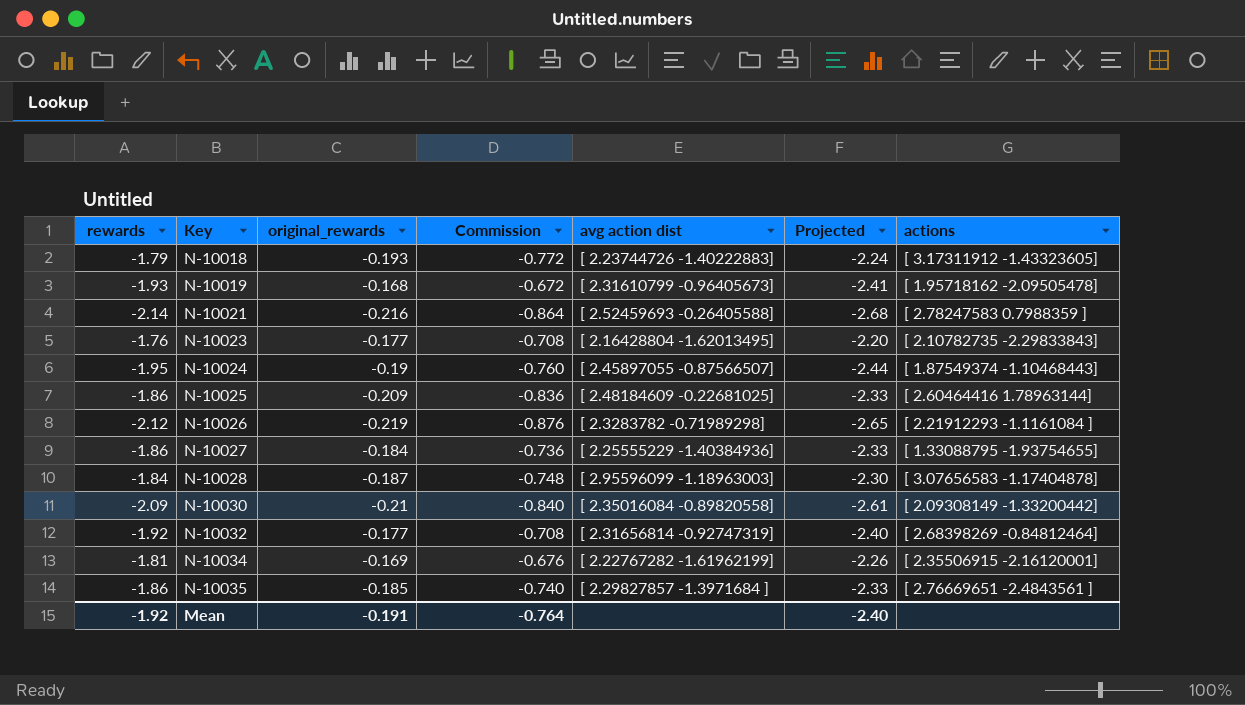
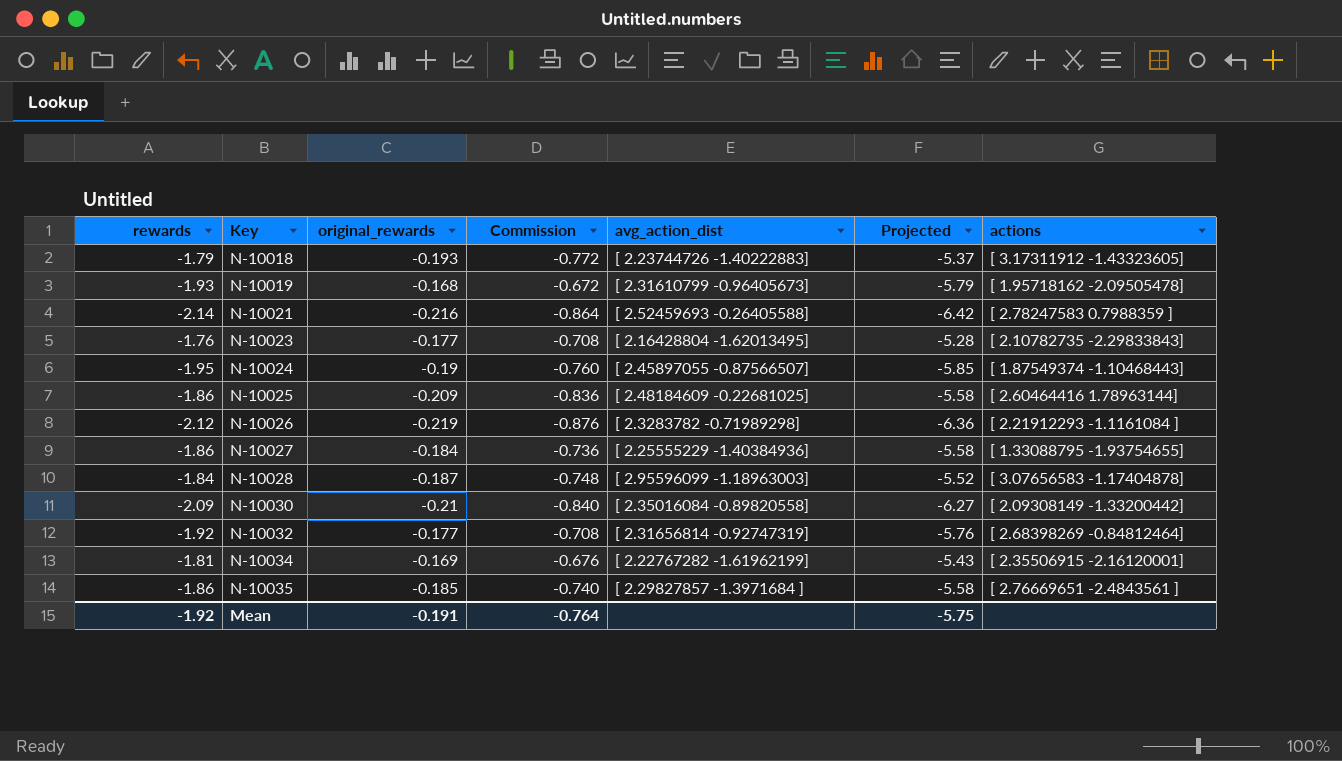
column name: avg action dist -> avg_action_dist
column Projected | formula: [rewards] * 1.25 -> [rewards] * 3
Mean | Projected: -2.40 -> -5.75

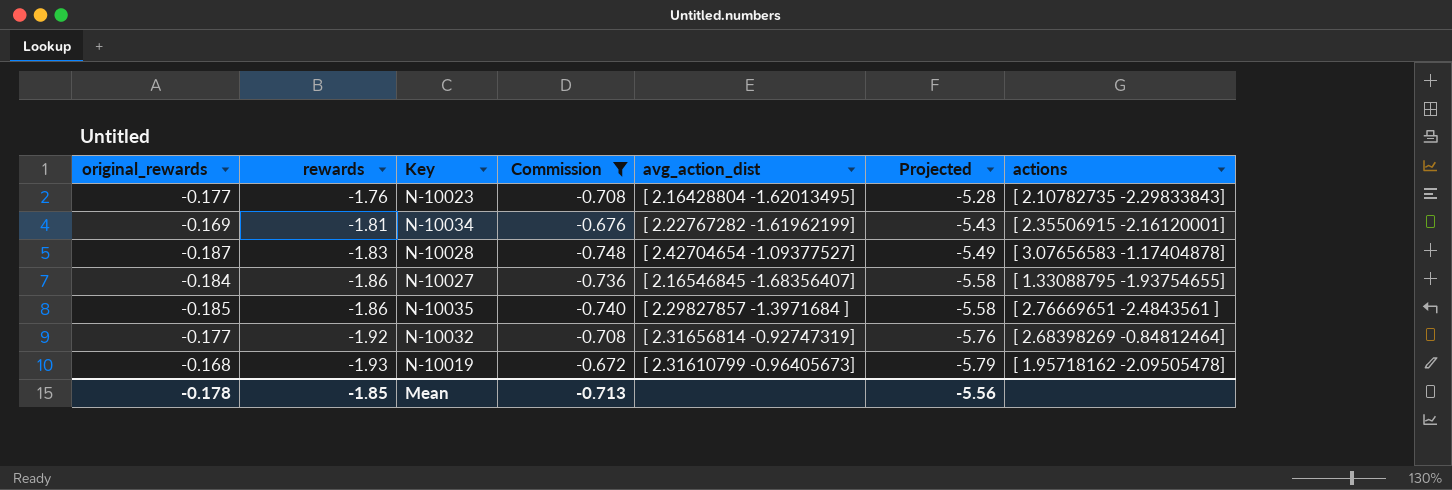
filter: none -> Commission >= -0.748
row order: Key ascending -> rewards descending
column original_rewards | position: 3 -> 1
N-10028 | rewards: -1.84 -> -1.83
N-10028 | avg_action_dist: [ 2.95596099 -1.18963003] -> [ 2.42704654 -1.09377527]
N-10028 | Projected: -5.52 -> -5.49
N-10027 | avg_action_dist: [ 2.25555229 -1.40384936] -> [ 2.16546845 -1.68356407]
Mean | original_rewards: -0.191 -> -0.178
Mean | rewards: -1.92 -> -1.85
Mean | Commission: -0.764 -> -0.713
Mean | Projected: -5.75 -> -5.56

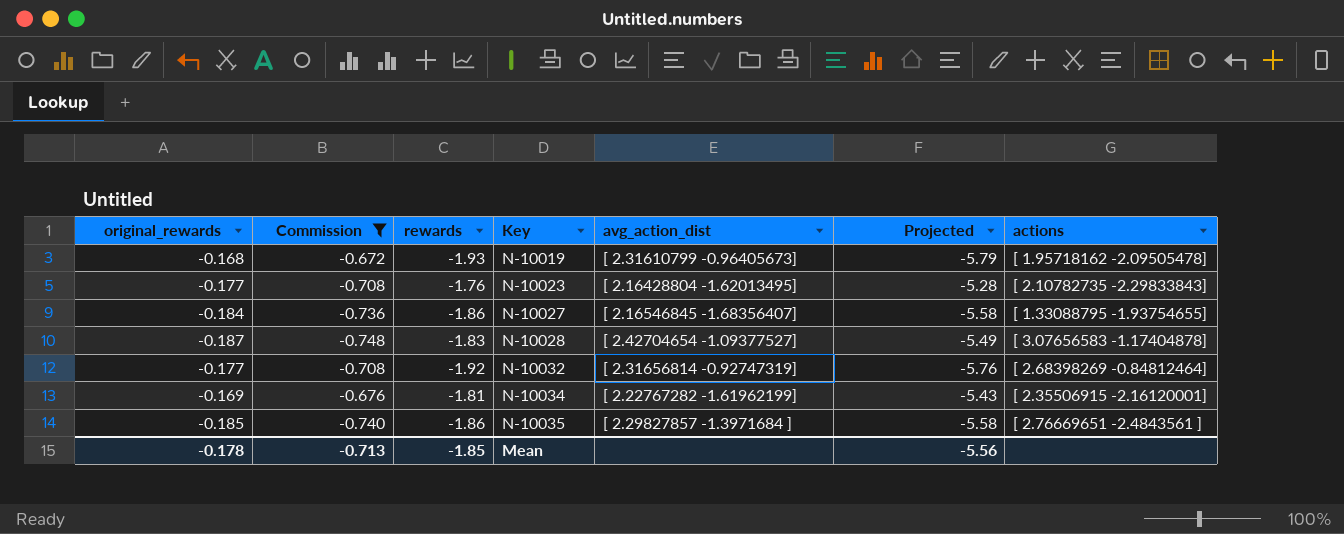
row order: rewards descending -> Key ascending
column Commission | position: 4 -> 2

